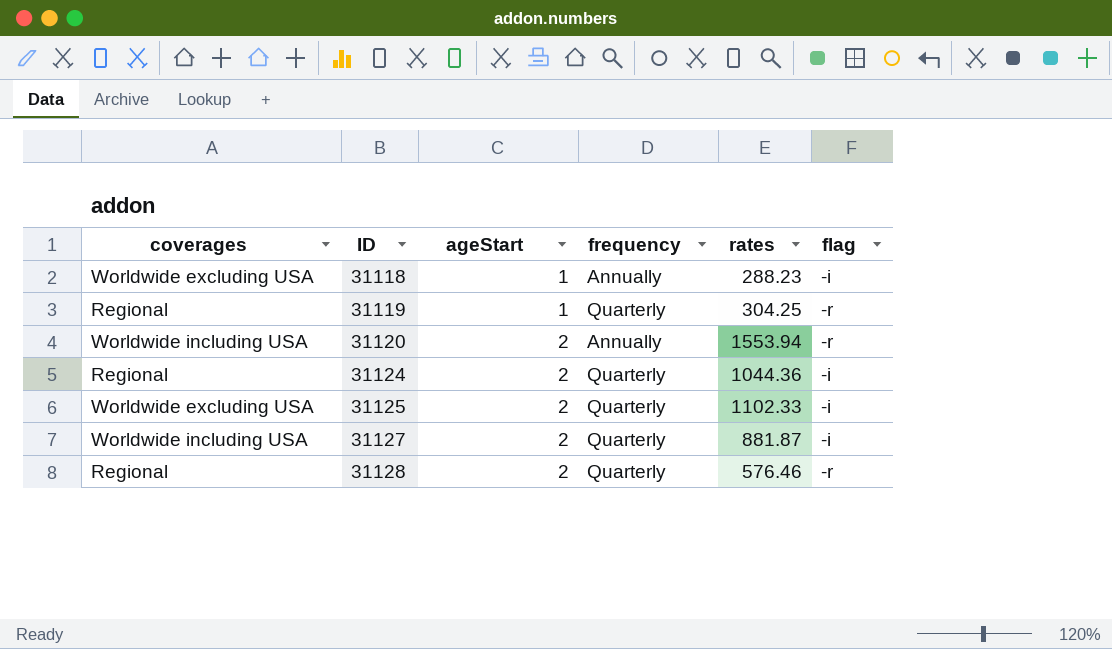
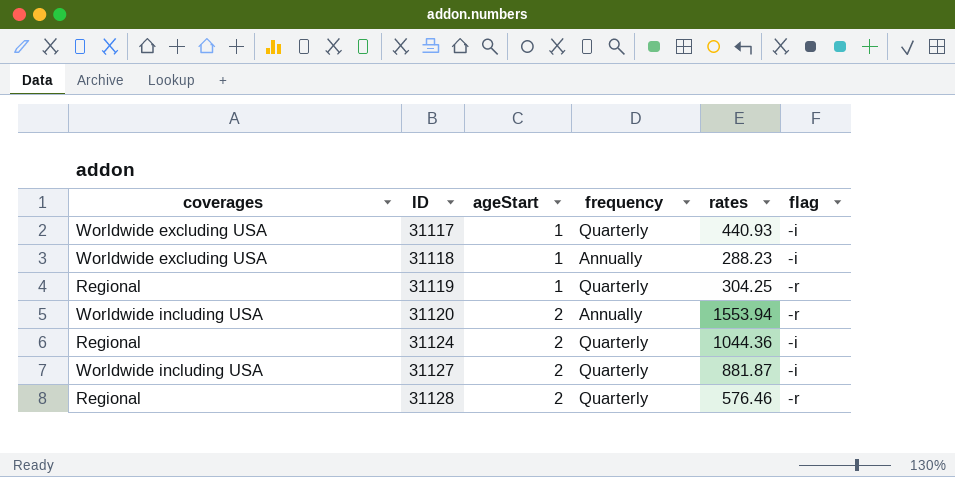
row 31125: Worldwide excluding USA | 2 | Quarterly | 1102.33 | -i -> none
row 31117: none -> Worldwide excluding USA | 1 | Quarterly | 440.93 | -i

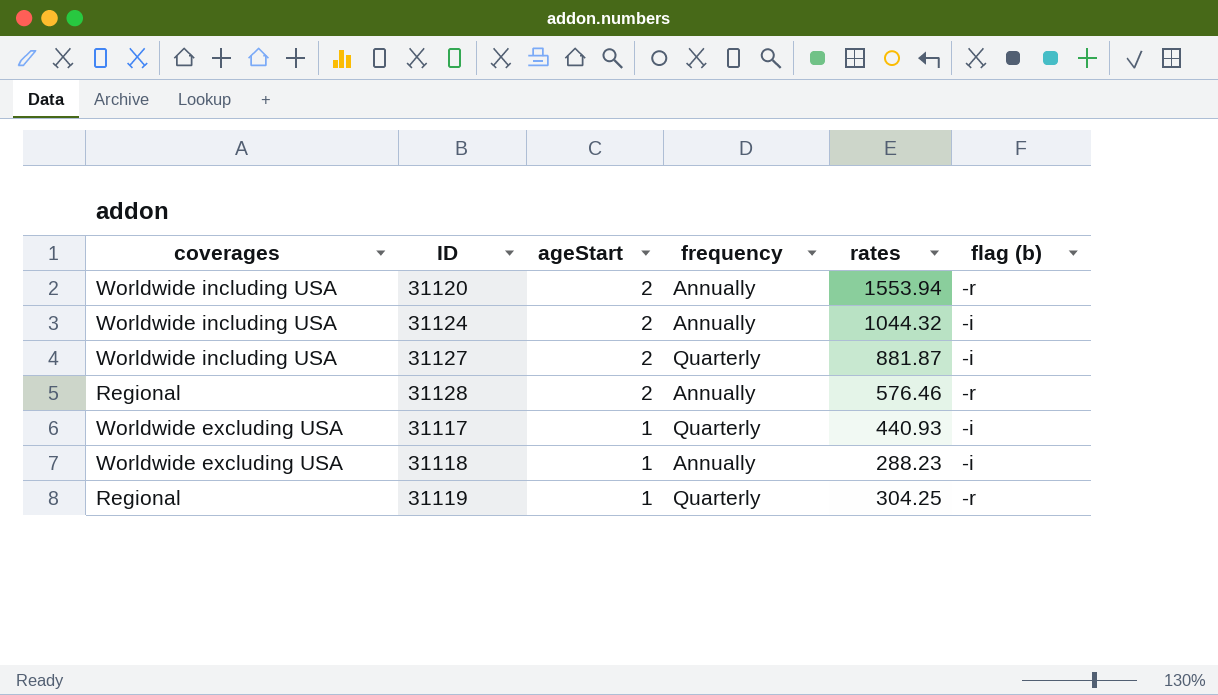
row order: ID ascending -> ageStart descending
column name: flag -> flag (b)
31124 | coverages: Regional -> Worldwide including USA
31124 | frequency: Quarterly -> Annually
31124 | rates: 1044.36 -> 1044.32
31128 | frequency: Quarterly -> Annually

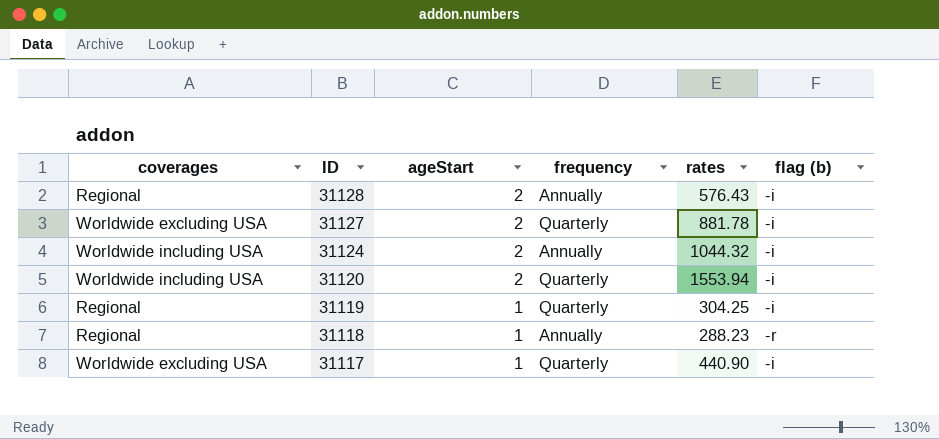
row order: ageStart descending -> ID descending
31128 | rates: 576.46 -> 576.43
31128 | flag (b): -r -> -i
31127 | coverages: Worldwide including USA -> Worldwide excluding USA
31127 | rates: 881.87 -> 881.78
31120 | frequency: Annually -> Quarterly
31120 | flag (b): -r -> -i
31119 | flag (b): -r -> -i
31118 | coverages: Worldwide excluding USA -> Regional
31118 | flag (b): -i -> -r
31117 | rates: 440.93 -> 440.90

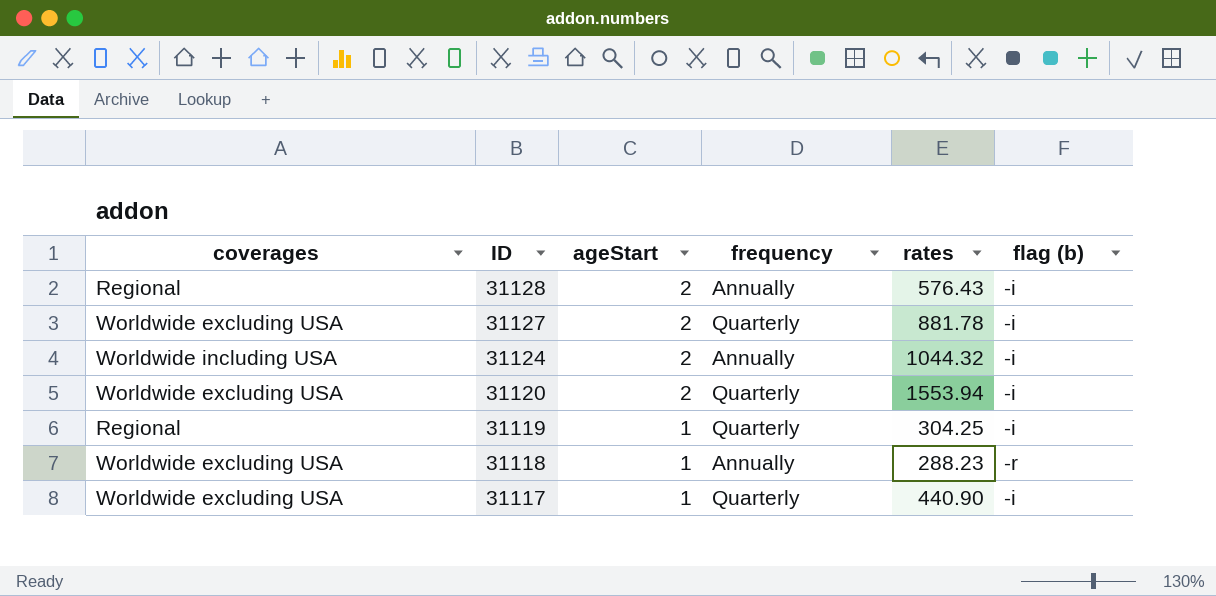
31120 | coverages: Worldwide including USA -> Worldwide excluding USA
31118 | coverages: Regional -> Worldwide excluding USA

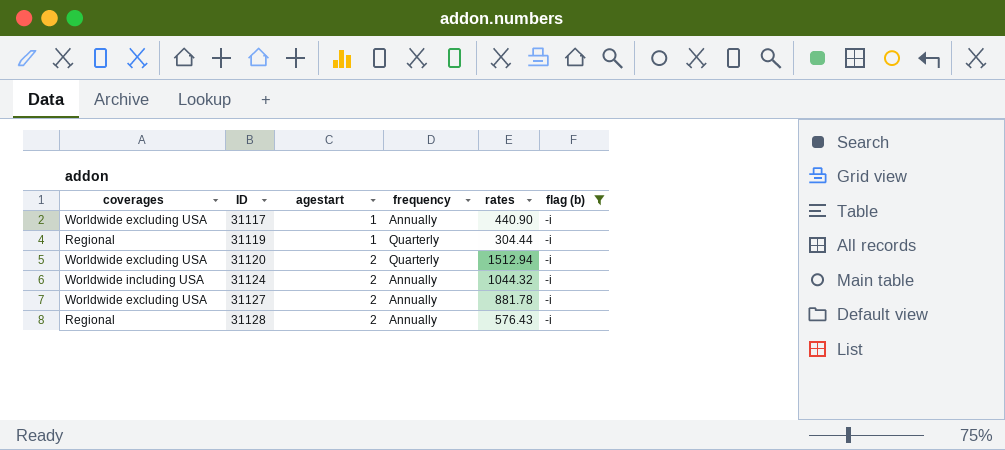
filter: none -> flag (b) = -i
row order: ID descending -> ID ascending
column name: ageStart -> agestart
31117 | frequency: Quarterly -> Annually
31119 | rates: 304.25 -> 304.44
31120 | rates: 1553.94 -> 1512.94
31127 | frequency: Quarterly -> Annually

